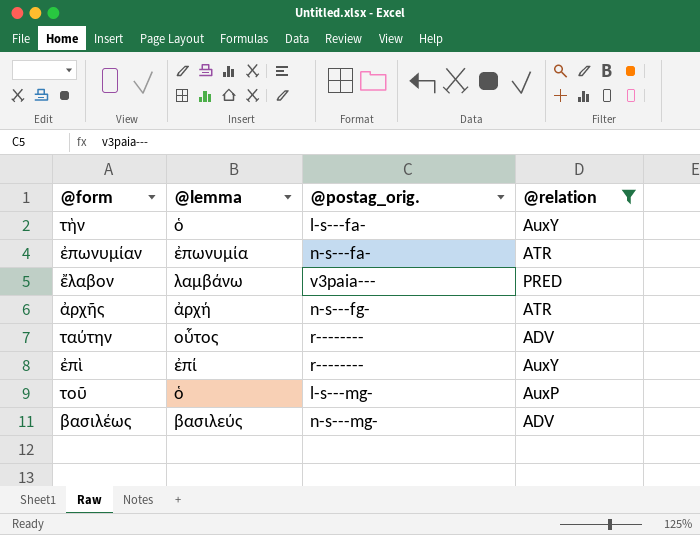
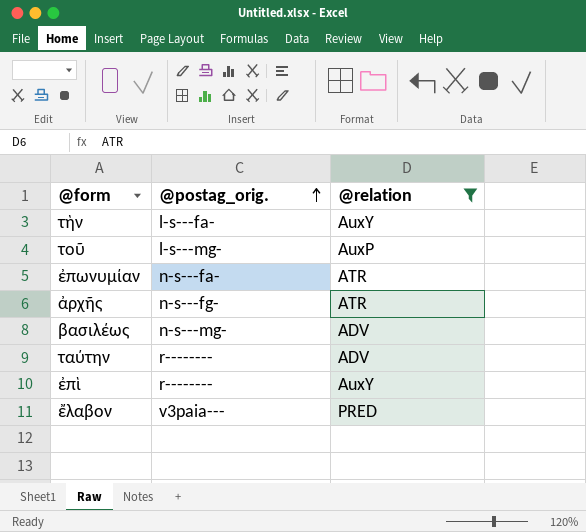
row order: none -> @postag_orig. ascending
column @lemma | position: 2 -> none

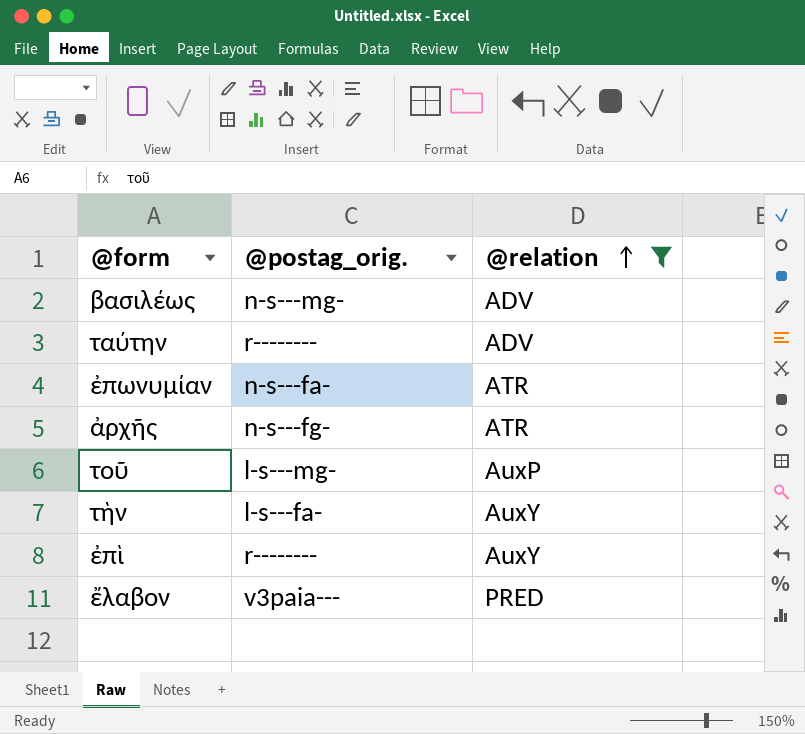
row order: @postag_orig. ascending -> @relation ascending

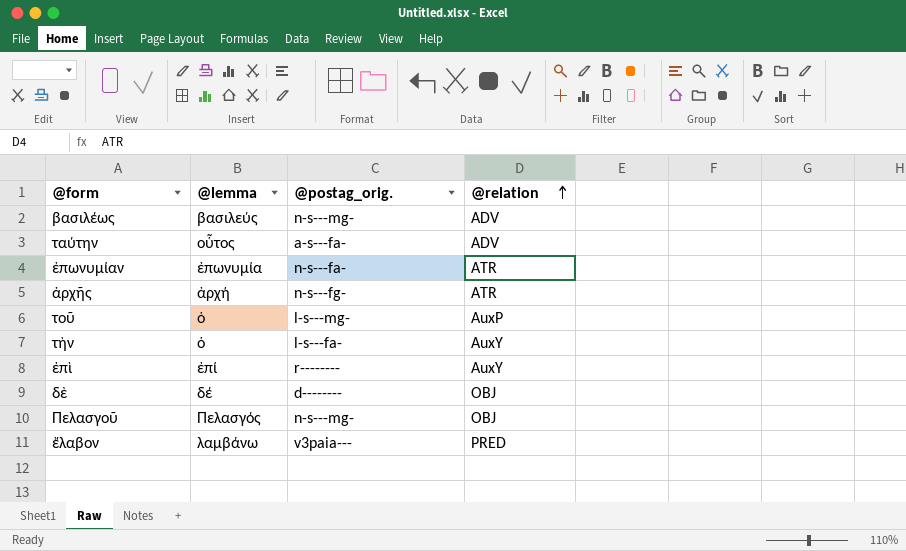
filter: @relation != OBJ -> none
column @lemma | position: none -> 2
ταύτην | @postag_orig.: r-------- -> a-s---fa-

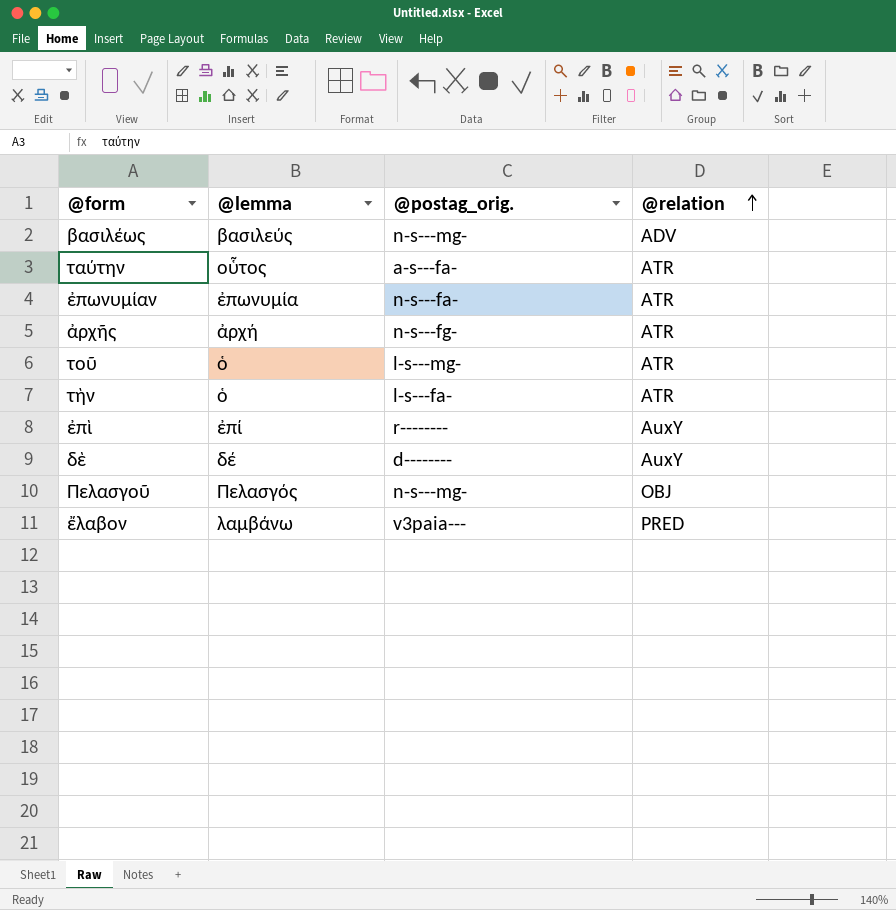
ταύτην | @relation: ADV -> ATR
τοῦ | @relation: AuxP -> ATR
τὴν | @relation: AuxY -> ATR
δὲ | @relation: OBJ -> AuxY

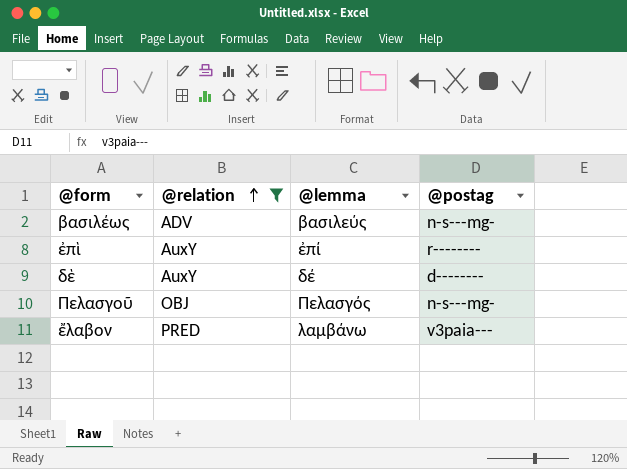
filter: none -> @relation != ATR
column @relation | position: 4 -> 2
column name: @postag_orig. -> @postag

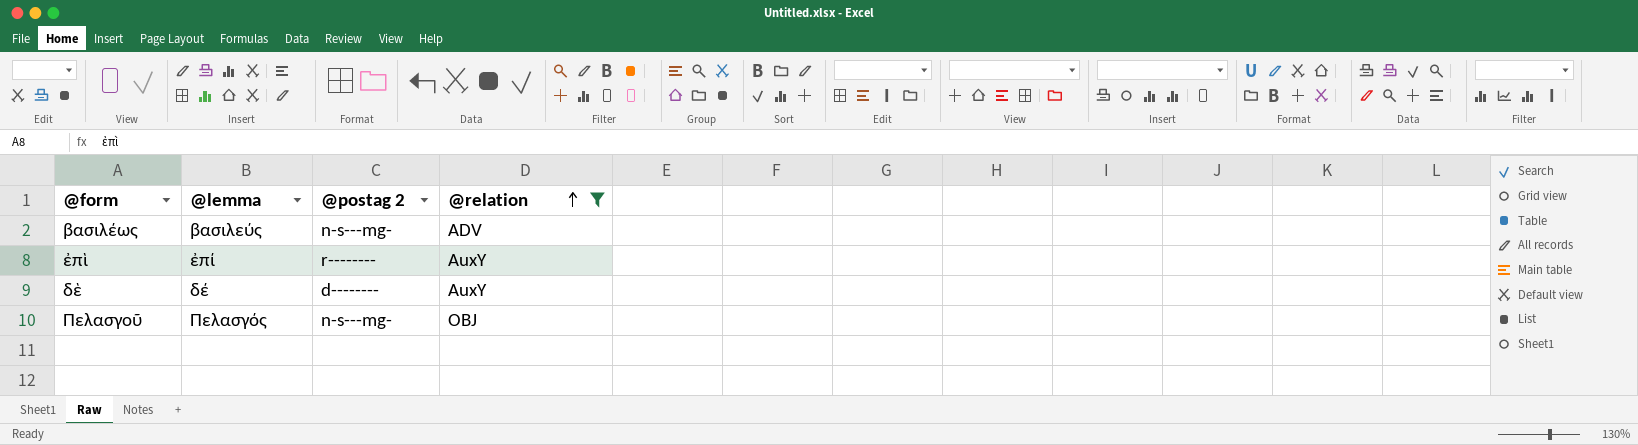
column name: @postag -> @postag 2
column @relation | position: 2 -> 4
row ἔλαβον: PRED | λαμβάνω | v3paia--- -> none

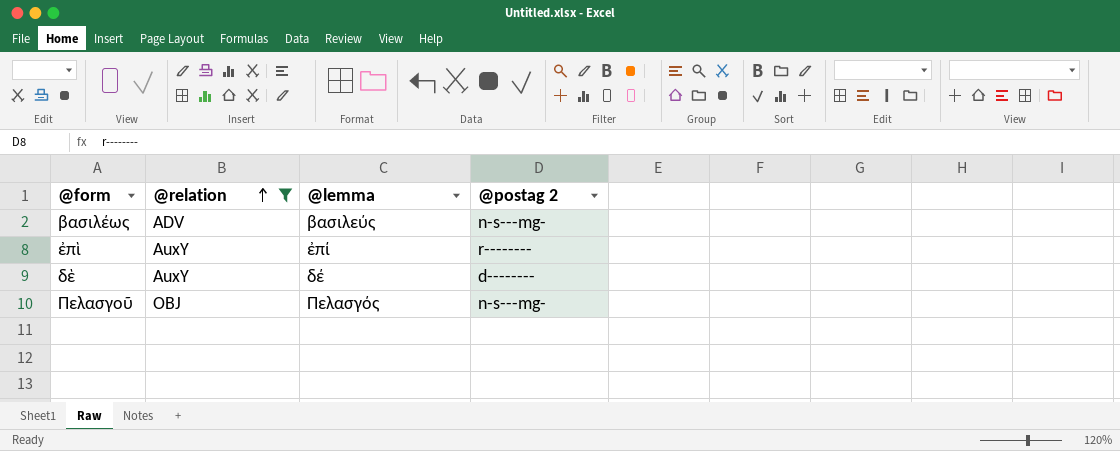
column @relation | position: 4 -> 2

